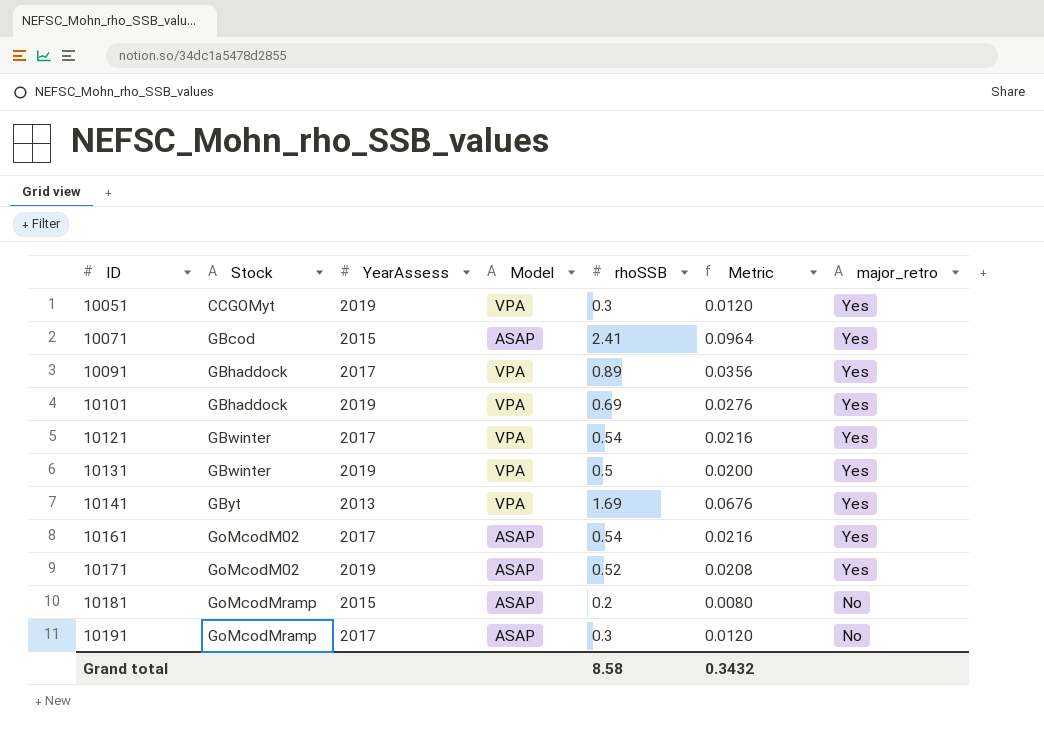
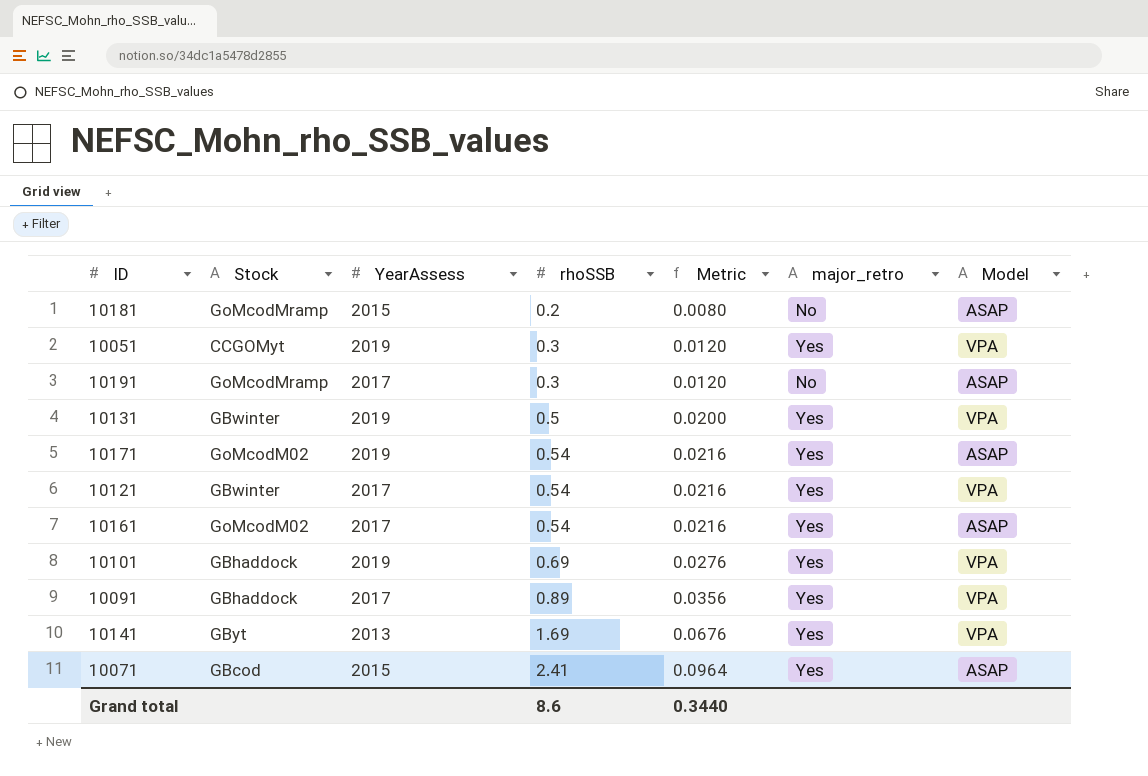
row order: ID ascending -> rhoSSB ascending
column Model | position: 4 -> 7
10171 | rhoSSB: 0.52 -> 0.54
10171 | Metric: 0.0208 -> 0.0216
Grand total | rhoSSB: 8.58 -> 8.6
Grand total | Metric: 0.3432 -> 0.3440

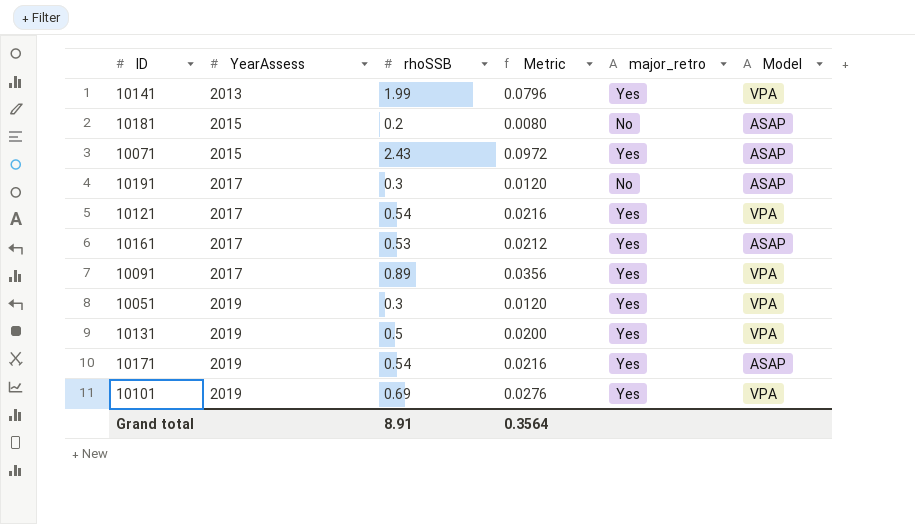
row order: rhoSSB ascending -> YearAssess ascending
column Stock | position: 2 -> none
10141 | rhoSSB: 1.69 -> 1.99
10141 | Metric: 0.0676 -> 0.0796
10071 | rhoSSB: 2.41 -> 2.43
10071 | Metric: 0.0964 -> 0.0972
10161 | rhoSSB: 0.54 -> 0.53
10161 | Metric: 0.0216 -> 0.0212
Grand total | rhoSSB: 8.6 -> 8.91
Grand total | Metric: 0.3440 -> 0.3564

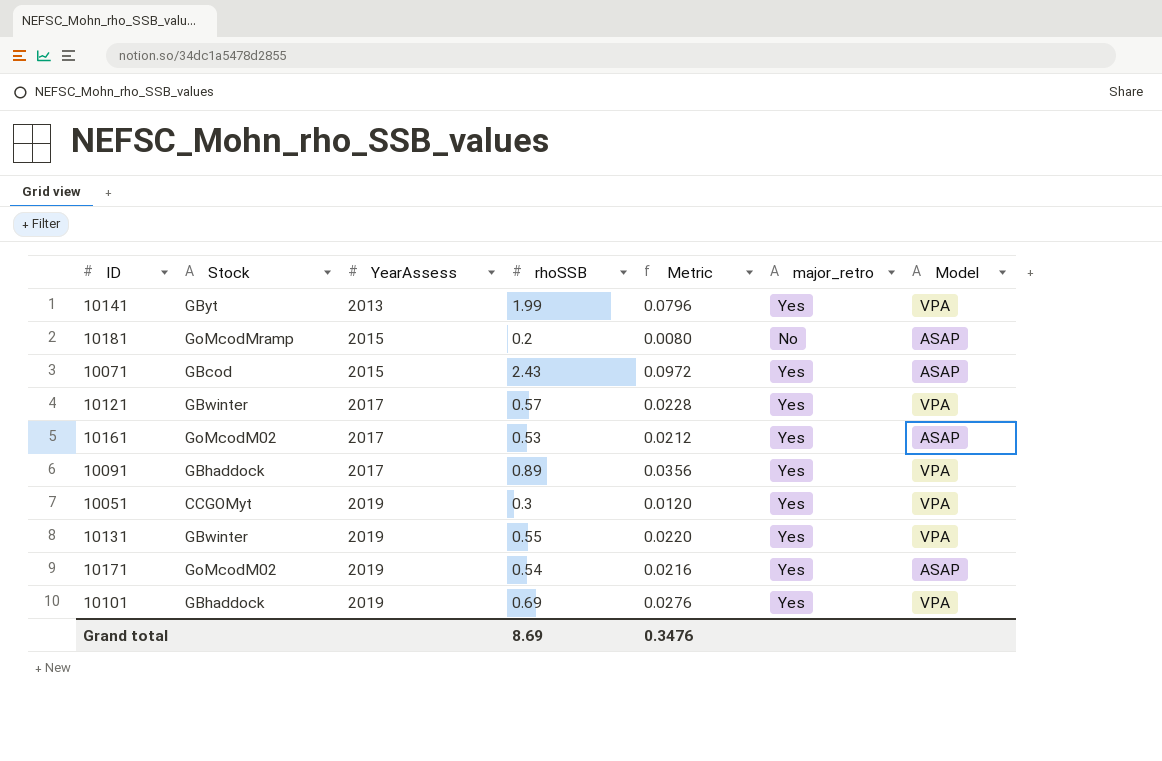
column Stock | position: none -> 2
row 10191: 2017 | 0.3 | 0.0120 | No | ASAP -> none
10121 | rhoSSB: 0.54 -> 0.57
10121 | Metric: 0.0216 -> 0.0228
10131 | rhoSSB: 0.5 -> 0.55
10131 | Metric: 0.0200 -> 0.0220
Grand total | rhoSSB: 8.91 -> 8.69
Grand total | Metric: 0.3564 -> 0.3476

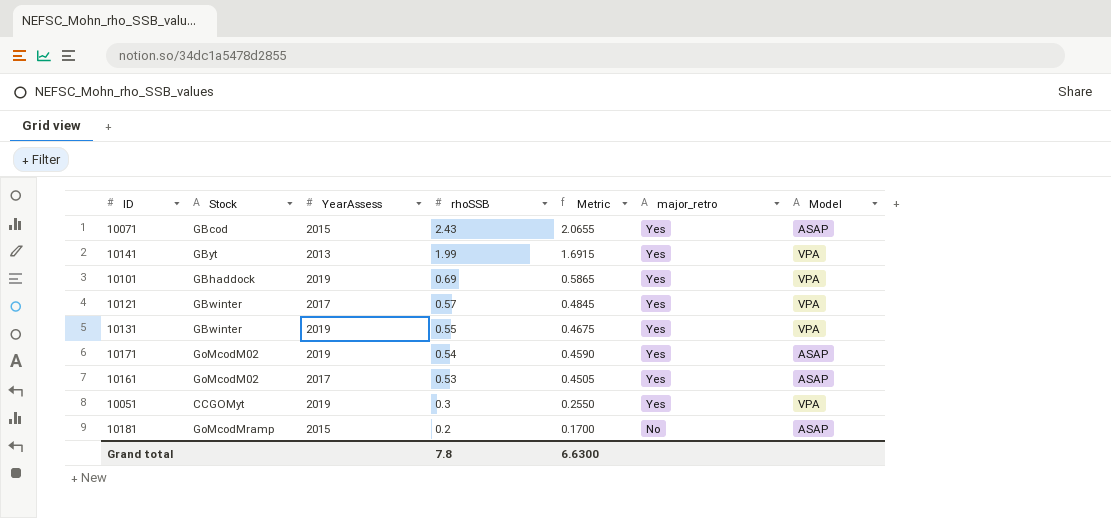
row order: YearAssess ascending -> rhoSSB descending
column Metric | formula: [rhoSSB] * 0.04 -> [rhoSSB] * 0.85
row 10091: GBhaddock | 2017 | 0.89 | 0.0356 | Yes | VPA -> none
Grand total | rhoSSB: 8.69 -> 7.8
Grand total | Metric: 0.3476 -> 6.6300

